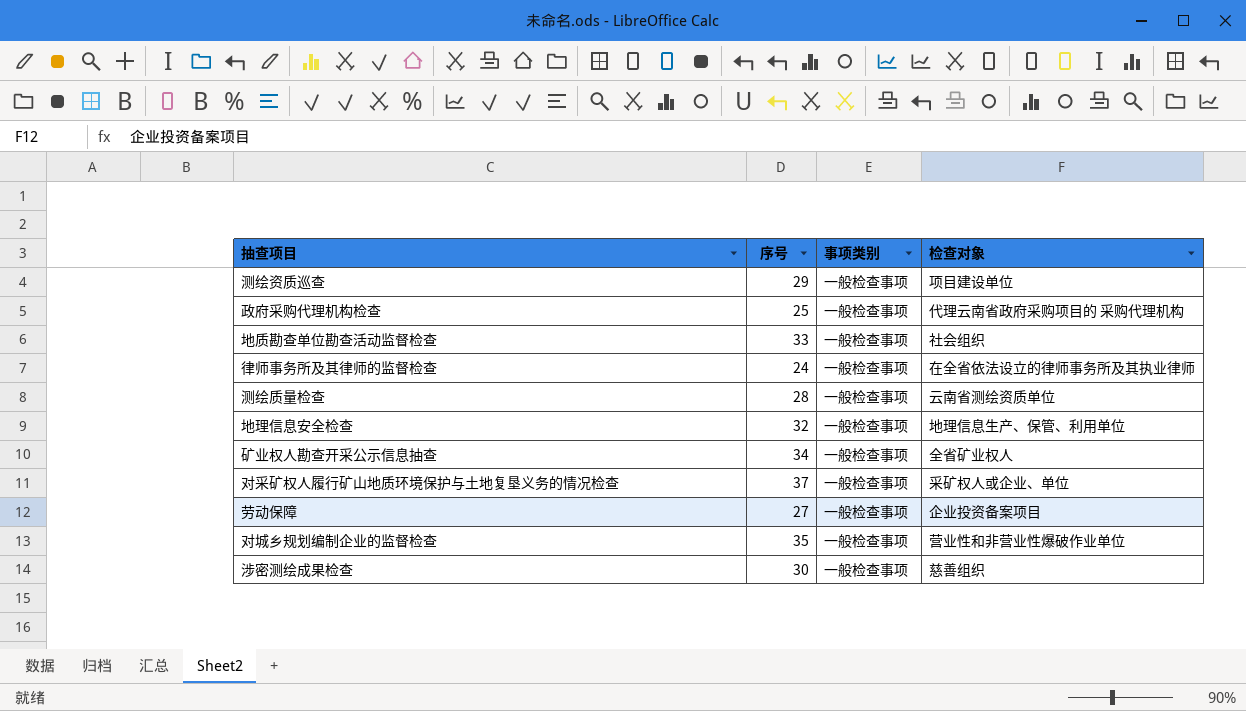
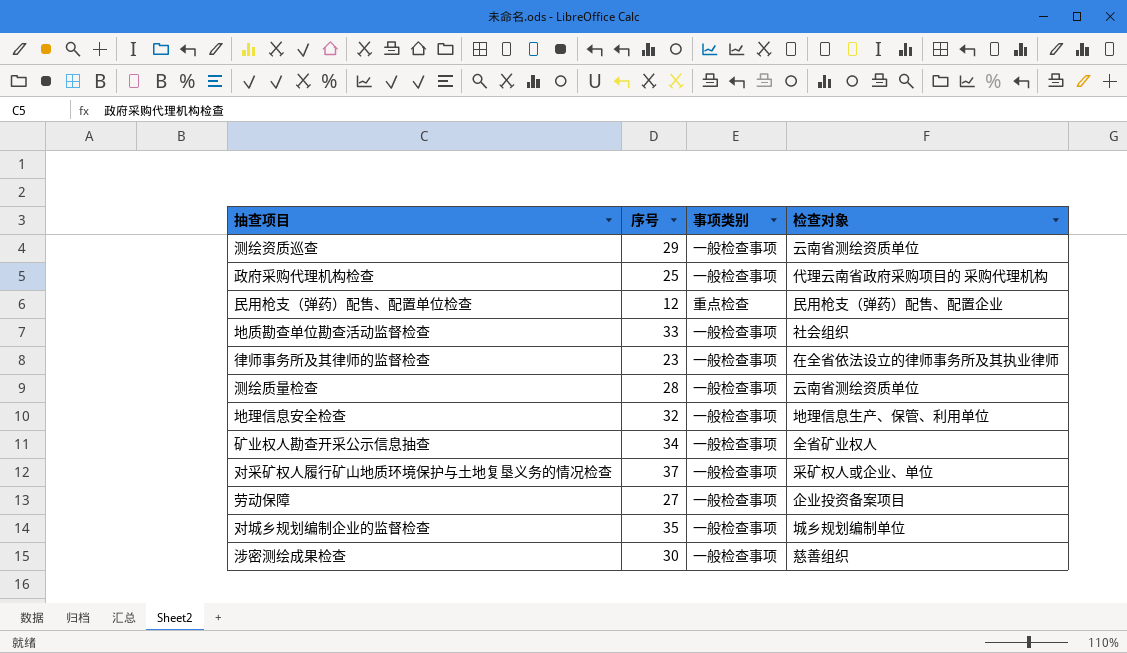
测绘资质巡查 | 检查对象: 项目建设单位 -> 云南省测绘资质单位
row 民用枪支（弹药）配售、配置单位检查: none -> 12 | 重点检查 | 民用枪支（弹药）配售、配置企业
律师事务所及其律师的监督检查 | 序号: 24 -> 23
对城乡规划编制企业的监督检查 | 检查对象: 营业性和非营业性爆破作业单位 -> 城乡规划编制单位

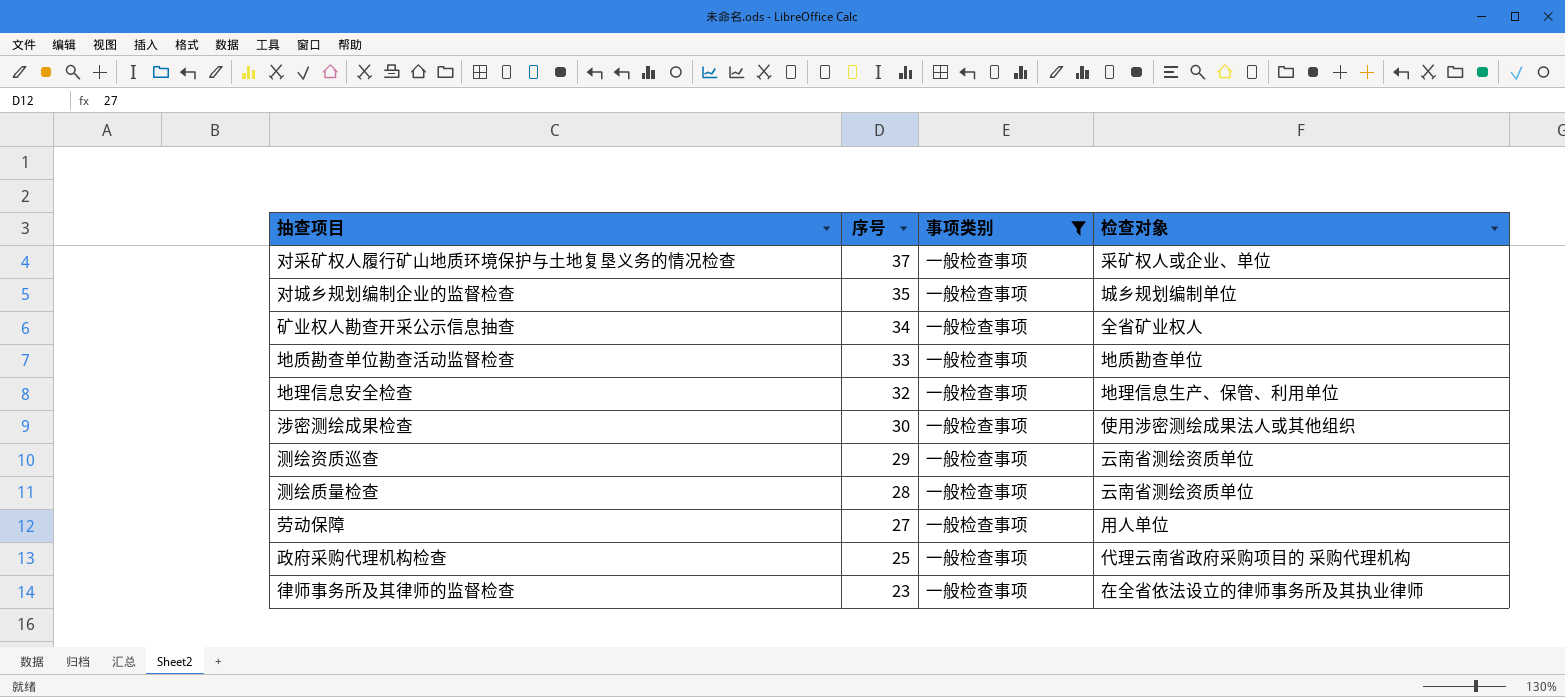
filter: none -> 事项类别 = 一般检查事项
row order: none -> 序号 descending
地质勘查单位勘查活动监督检查 | 检查对象: 社会组织 -> 地质勘查单位
涉密测绘成果检查 | 检查对象: 慈善组织 -> 使用涉密测绘成果法人或其他组织
劳动保障 | 检查对象: 企业投资备案项目 -> 用人单位

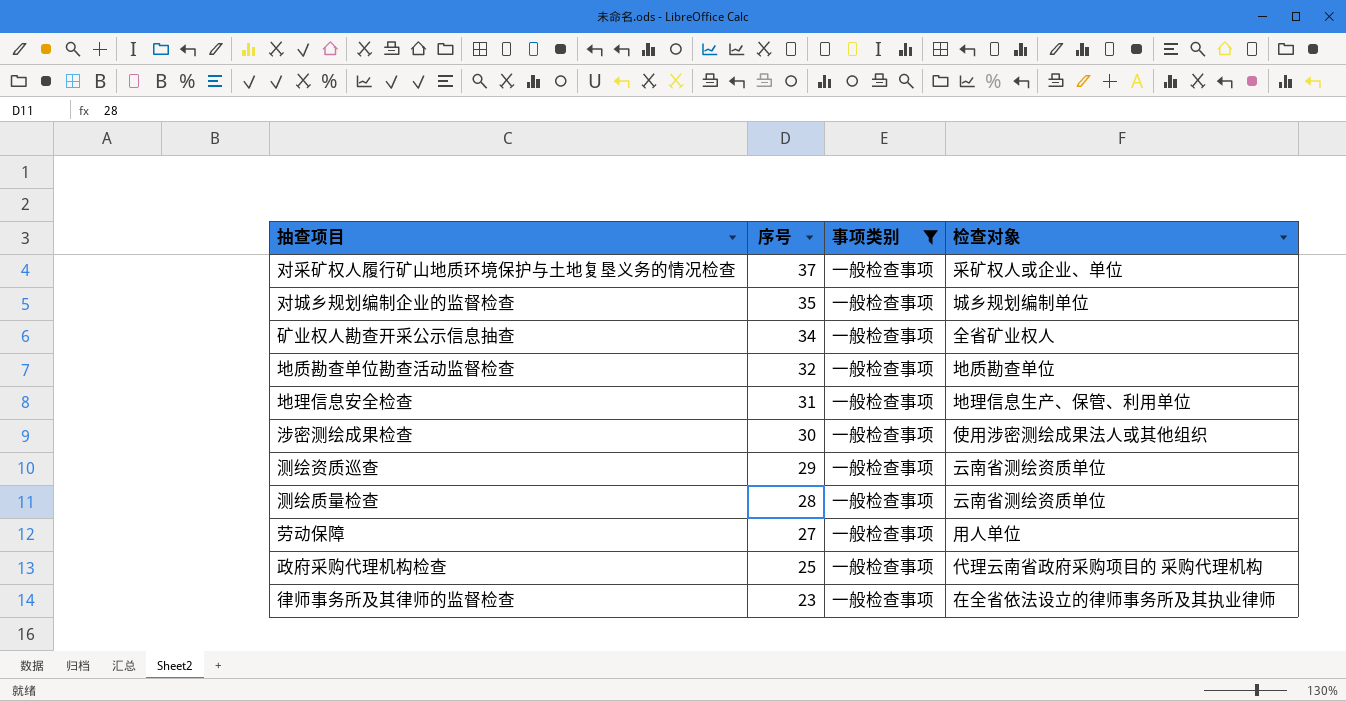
地质勘查单位勘查活动监督检查 | 序号: 33 -> 32
地理信息安全检查 | 序号: 32 -> 31

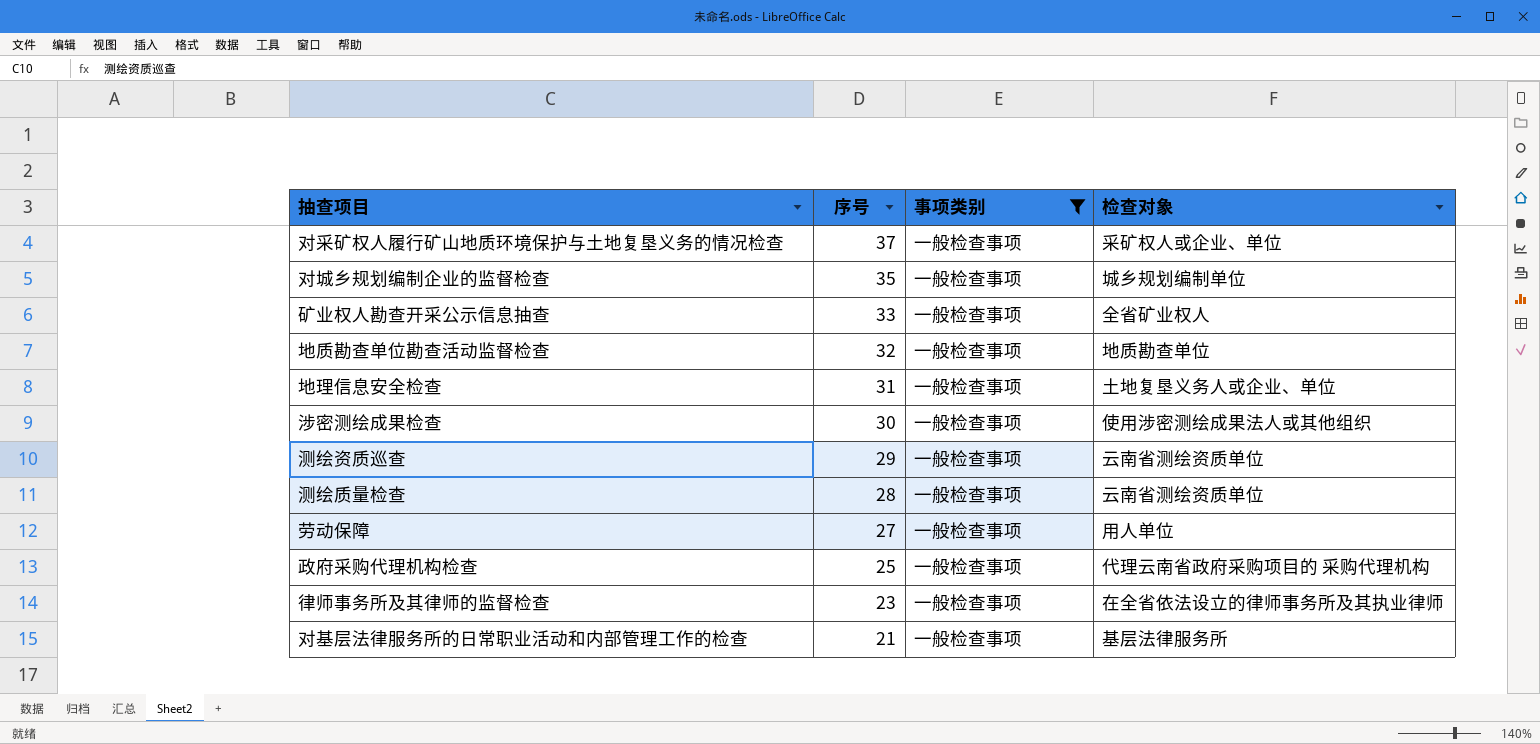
矿业权人勘查开采公示信息抽查 | 序号: 34 -> 33
地理信息安全检查 | 检查对象: 地理信息生产、保管、利用单位 -> 土地复垦义务人或企业、单位
row 对基层法律服务所的日常职业活动和内部管理工作的检查: none -> 21 | 一般检查事项 | 基层法律服务所

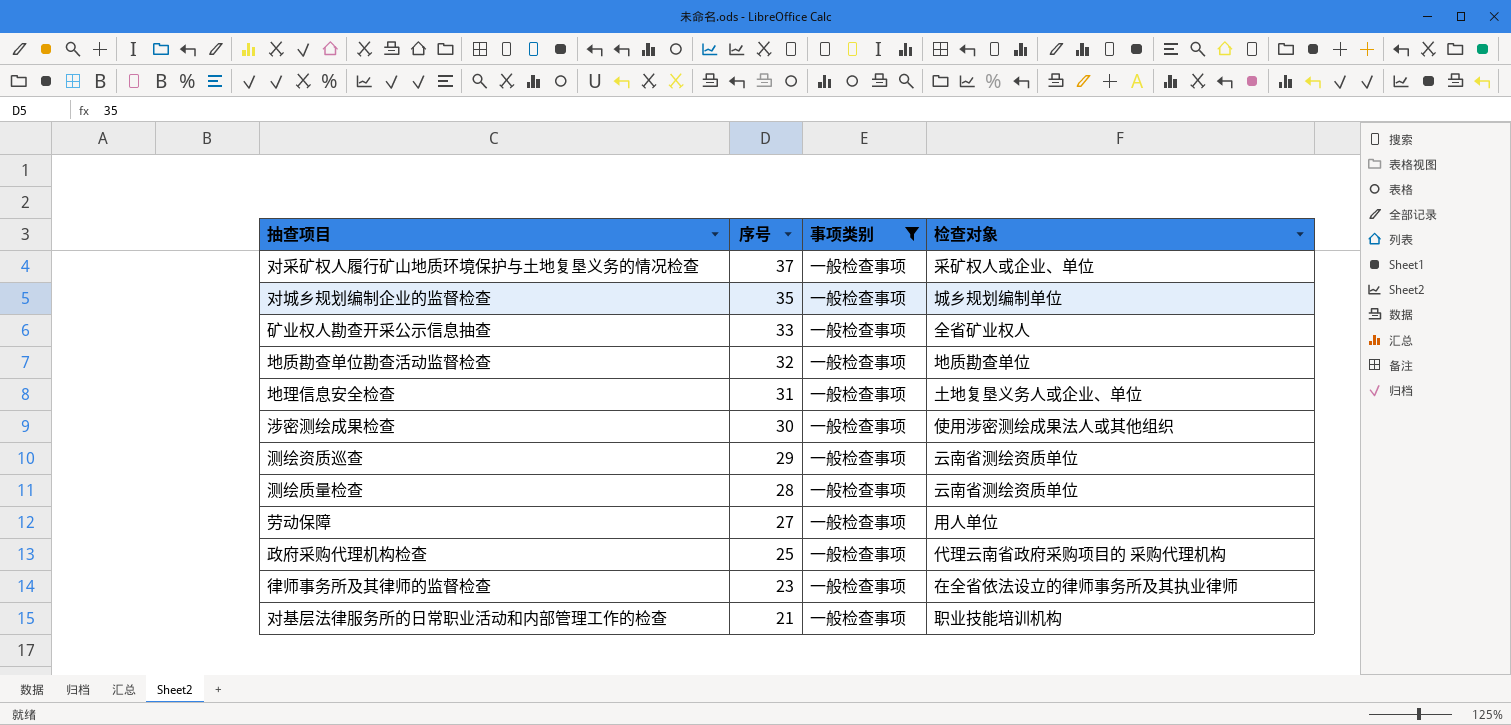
对基层法律服务所的日常职业活动和内部管理工作的检查 | 检查对象: 基层法律服务所 -> 职业技能培训机构

